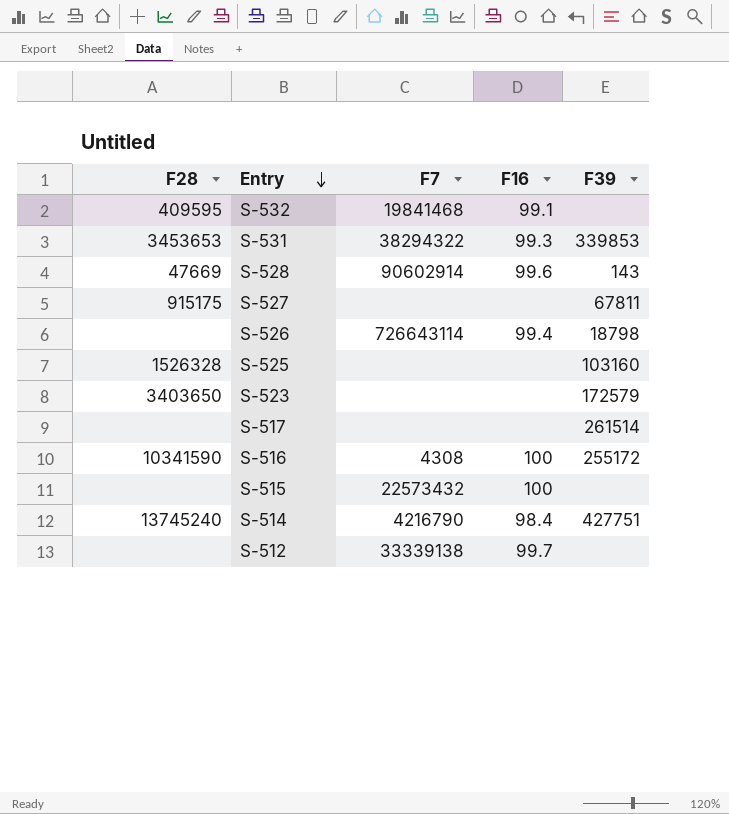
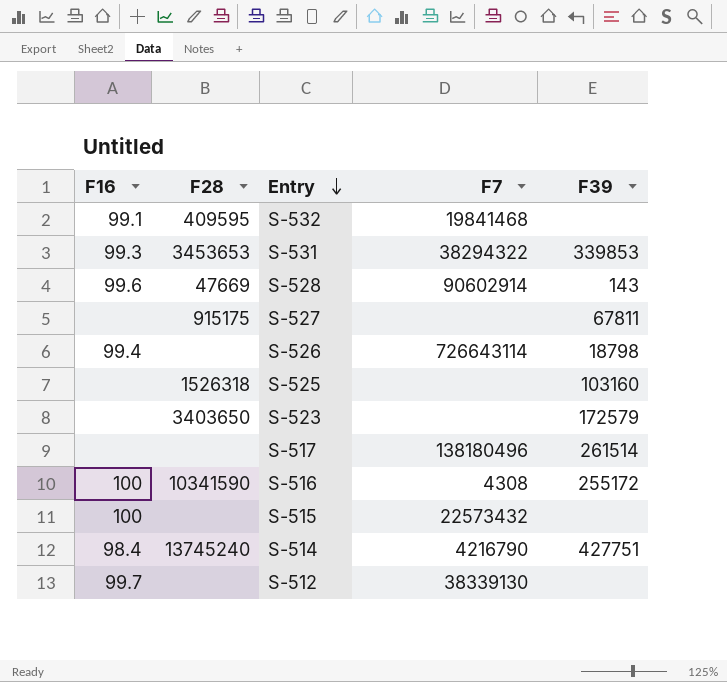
column F16 | position: 4 -> 1
S-525 | F28: 1526328 -> 1526318
S-517 | F7: none -> 138180496
S-512 | F7: 33339138 -> 38339130

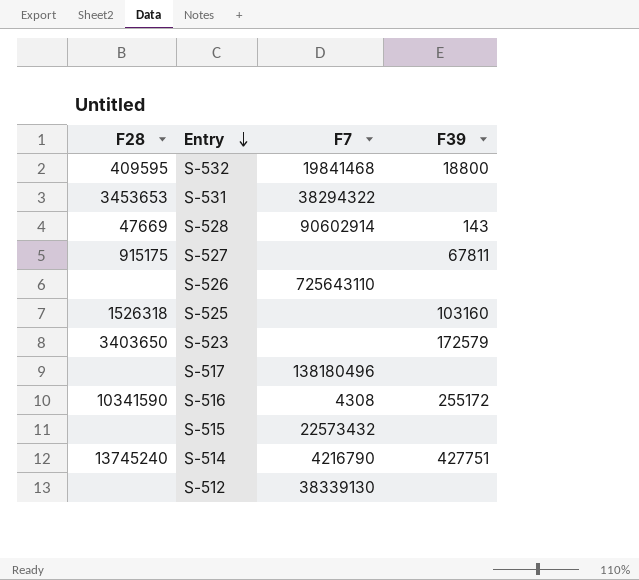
column F16 | position: 1 -> none
S-532 | F39: none -> 18800
S-531 | F39: 339853 -> none
S-526 | F7: 726643114 -> 725643110
S-526 | F39: 18798 -> none
S-517 | F39: 261514 -> none

